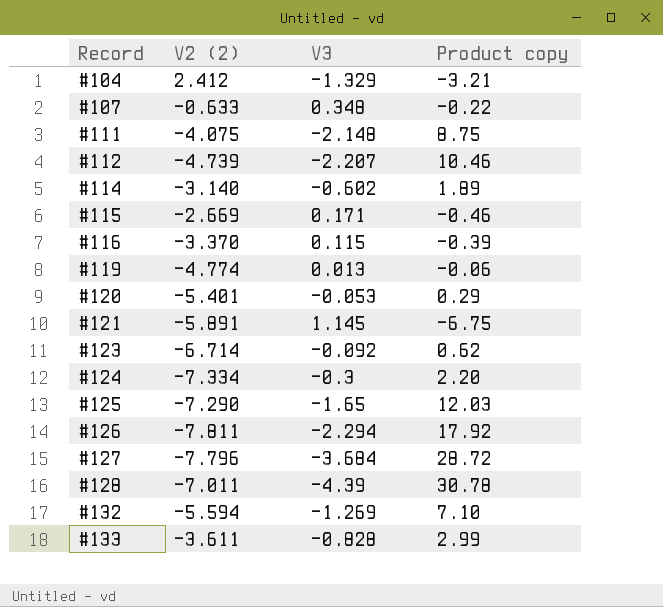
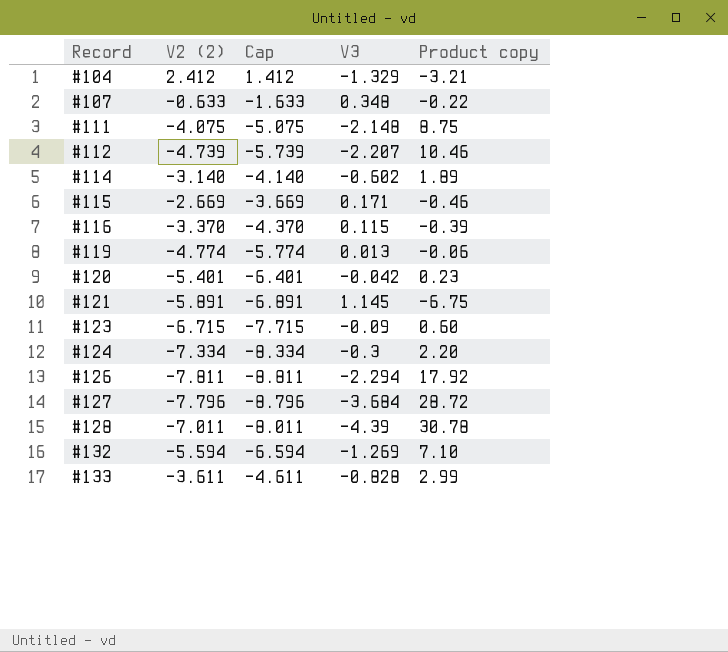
column Cap | formula: none -> [V2 (2)] - 1
row #125: -7.290 | -1.65 | 12.03 -> none
#120 | V3: -0.053 -> -0.042
#120 | Product copy: 0.29 -> 0.23
#123 | V2 (2): -6.714 -> -6.715
#123 | V3: -0.092 -> -0.09
#123 | Product copy: 0.62 -> 0.60

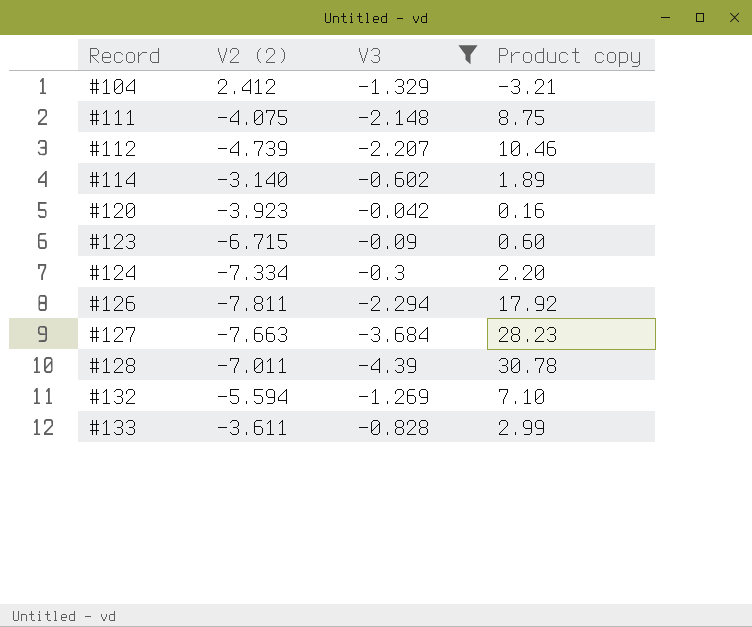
filter: none -> V3 <= -0.042
column Cap | formula: [V2 (2)] - 1 -> none
#120 | V2 (2): -5.401 -> -3.923
#120 | Product copy: 0.23 -> 0.16
#127 | V2 (2): -7.796 -> -7.663
#127 | Product copy: 28.72 -> 28.23

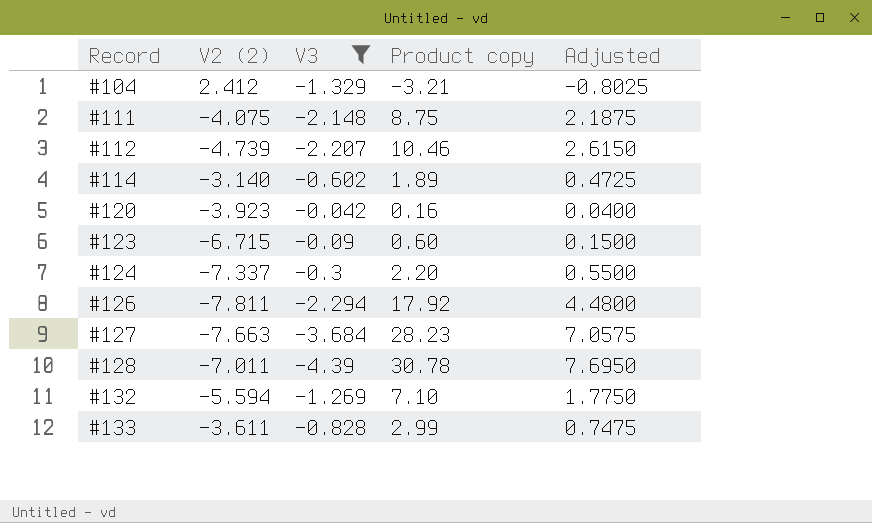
column Adjusted | formula: none -> [Product copy] * 0.25
#124 | V2 (2): -7.334 -> -7.337

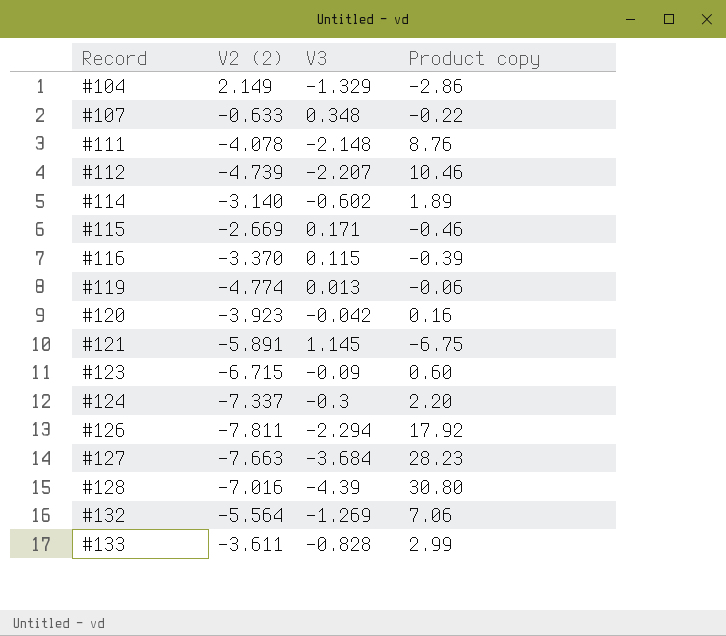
filter: V3 <= -0.042 -> none
column Adjusted | formula: [Product copy] * 0.25 -> none
#104 | V2 (2): 2.412 -> 2.149
#104 | Product copy: -3.21 -> -2.86
#111 | V2 (2): -4.075 -> -4.078
#111 | Product copy: 8.75 -> 8.76
#128 | V2 (2): -7.011 -> -7.016
#128 | Product copy: 30.78 -> 30.80
#132 | V2 (2): -5.594 -> -5.564
#132 | Product copy: 7.10 -> 7.06

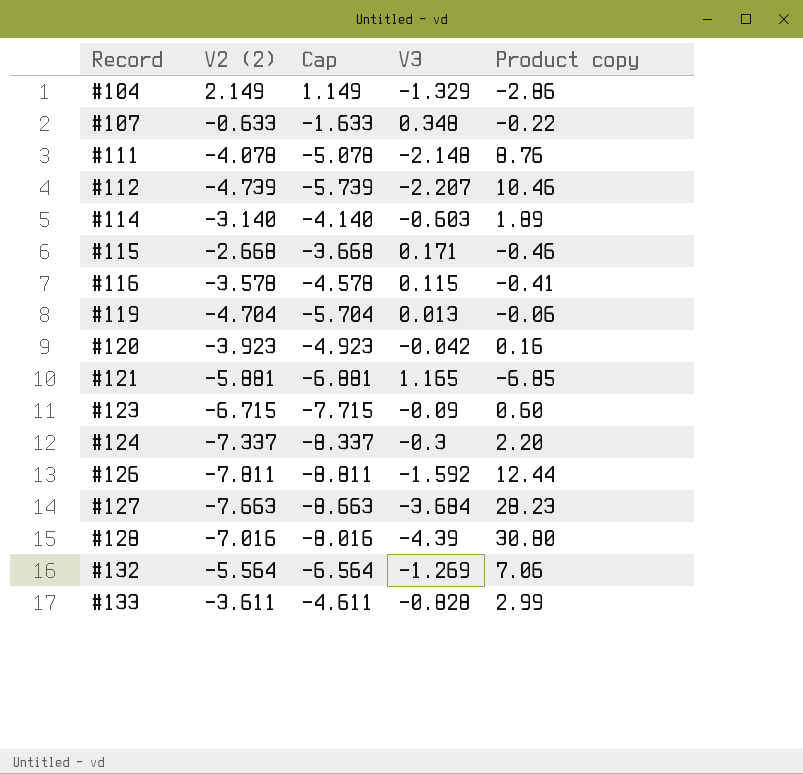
column Cap | formula: none -> [V2 (2)] - 1
#114 | V3: -0.602 -> -0.603
#115 | V2 (2): -2.669 -> -2.668
#116 | V2 (2): -3.370 -> -3.578
#116 | Product copy: -0.39 -> -0.41
#119 | V2 (2): -4.774 -> -4.704
#121 | V2 (2): -5.891 -> -5.881
#121 | V3: 1.145 -> 1.165
#121 | Product copy: -6.75 -> -6.85
#126 | V3: -2.294 -> -1.592
#126 | Product copy: 17.92 -> 12.44

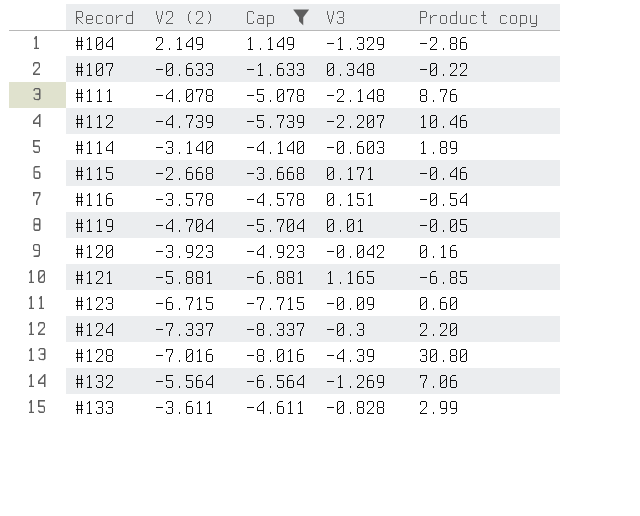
filter: none -> Cap >= -8.337
#116 | V3: 0.115 -> 0.151
#116 | Product copy: -0.41 -> -0.54
#119 | V3: 0.013 -> 0.01
#119 | Product copy: -0.06 -> -0.05

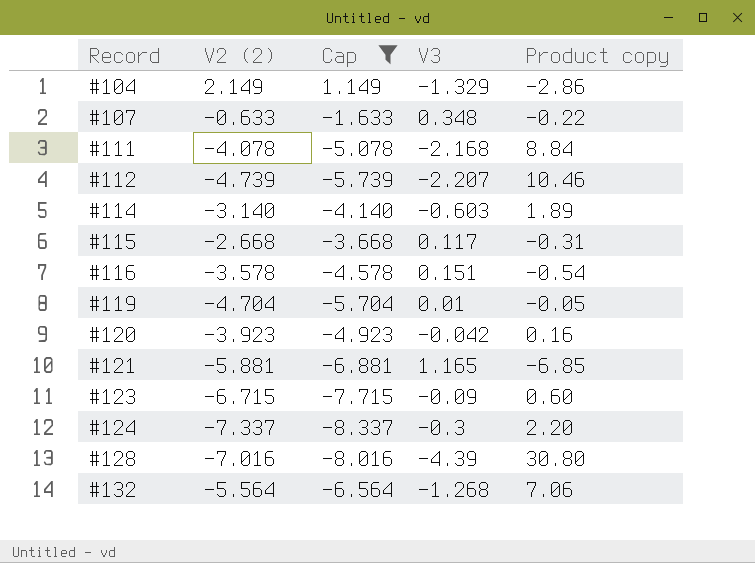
row #133: -3.611 | -4.611 | -0.828 | 2.99 -> none
#111 | V3: -2.148 -> -2.168
#111 | Product copy: 8.76 -> 8.84
#115 | V3: 0.171 -> 0.117
#115 | Product copy: -0.46 -> -0.31
#132 | V3: -1.269 -> -1.268

